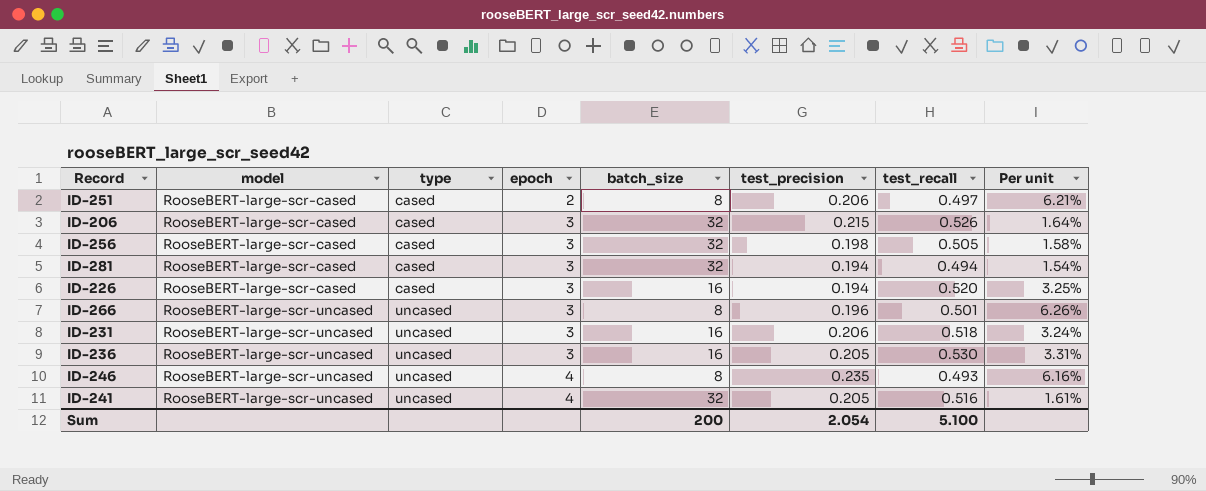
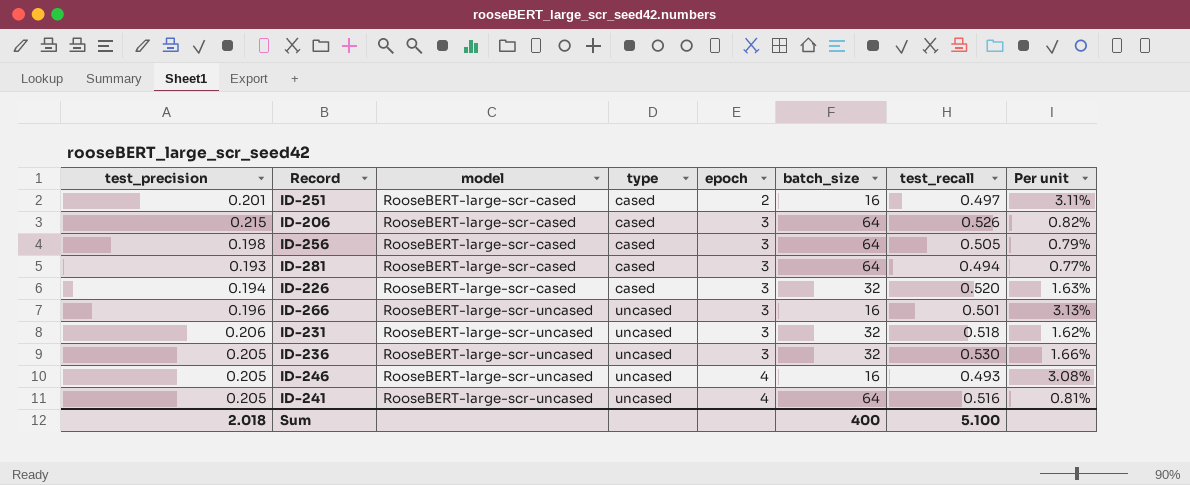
column test_precision | position: 6 -> 1
ID-251 | test_precision: 0.206 -> 0.201
ID-251 | batch_size: 8 -> 16
ID-251 | Per unit: 6.21% -> 3.11%
ID-206 | batch_size: 32 -> 64
ID-206 | Per unit: 1.64% -> 0.82%
ID-256 | batch_size: 32 -> 64
ID-256 | Per unit: 1.58% -> 0.79%
ID-281 | test_precision: 0.194 -> 0.193
ID-281 | batch_size: 32 -> 64
ID-281 | Per unit: 1.54% -> 0.77%
ID-226 | batch_size: 16 -> 32
ID-226 | Per unit: 3.25% -> 1.63%
ID-266 | batch_size: 8 -> 16
ID-266 | Per unit: 6.26% -> 3.13%
ID-231 | batch_size: 16 -> 32
ID-231 | Per unit: 3.24% -> 1.62%
ID-236 | batch_size: 16 -> 32
ID-236 | Per unit: 3.31% -> 1.66%
ID-246 | test_precision: 0.235 -> 0.205
ID-246 | batch_size: 8 -> 16
ID-246 | Per unit: 6.16% -> 3.08%
ID-241 | batch_size: 32 -> 64
ID-241 | Per unit: 1.61% -> 0.81%
Sum | test_precision: 2.054 -> 2.018
Sum | batch_size: 200 -> 400

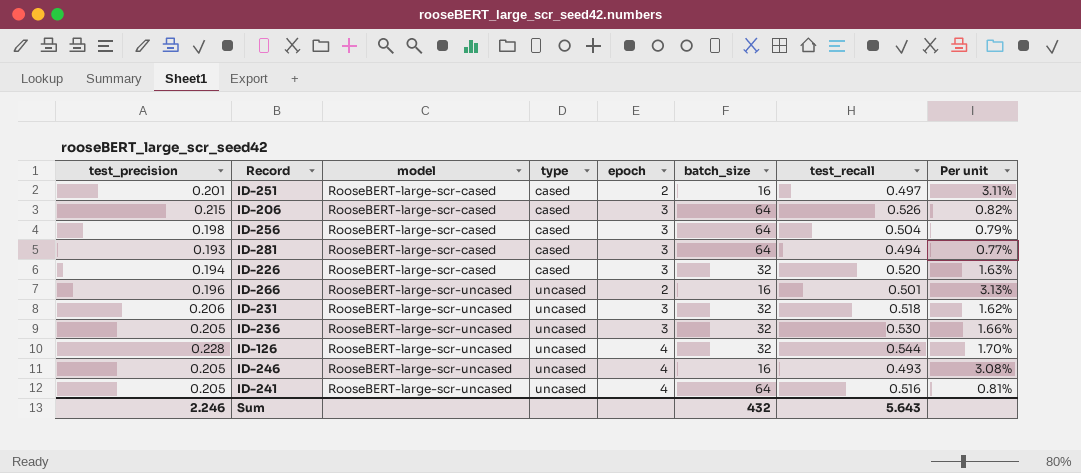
ID-256 | test_recall: 0.505 -> 0.504
ID-266 | epoch: 3 -> 2
row ID-126: none -> 0.228 | RooseBERT-large-scr-uncased | uncased | 4 | 32 | 0.544 | 1.70%
Sum | test_precision: 2.018 -> 2.246
Sum | batch_size: 400 -> 432
Sum | test_recall: 5.100 -> 5.643

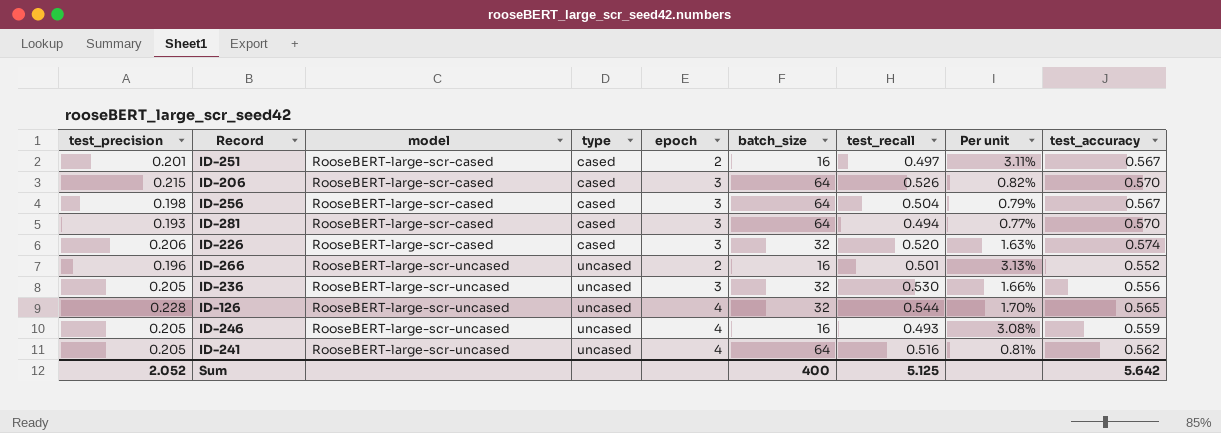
column test_accuracy | position: none -> 9
row ID-231: 0.206 | RooseBERT-large-scr-uncased | uncased | 3 | 32 | 0.518 | 1.62% -> none
ID-226 | test_precision: 0.194 -> 0.206
Sum | test_precision: 2.246 -> 2.052
Sum | batch_size: 432 -> 400
Sum | test_recall: 5.643 -> 5.125

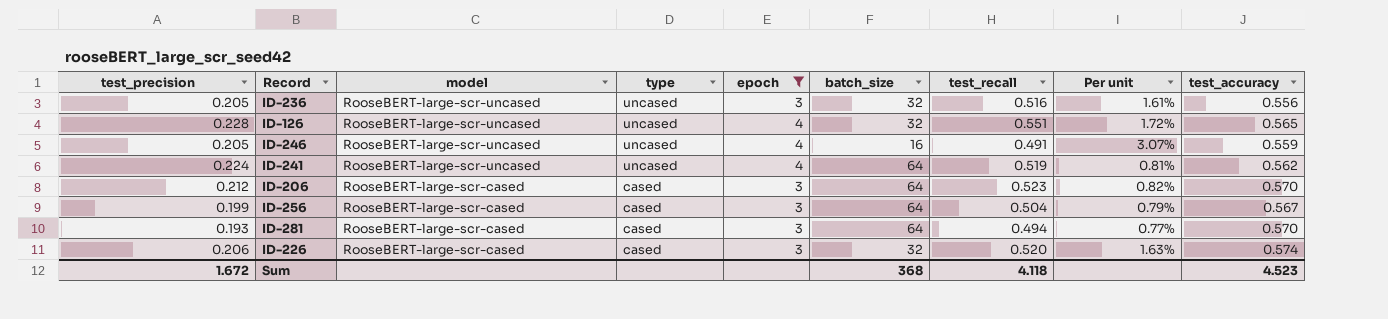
filter: none -> epoch != 2
row order: model ascending -> model descending
ID-236 | test_recall: 0.530 -> 0.516
ID-236 | Per unit: 1.66% -> 1.61%
ID-126 | test_recall: 0.544 -> 0.551
ID-126 | Per unit: 1.70% -> 1.72%
ID-246 | test_recall: 0.493 -> 0.491
ID-246 | Per unit: 3.08% -> 3.07%
ID-241 | test_precision: 0.205 -> 0.224
ID-241 | test_recall: 0.516 -> 0.519
ID-206 | test_precision: 0.215 -> 0.212
ID-206 | test_recall: 0.526 -> 0.523
ID-256 | test_precision: 0.198 -> 0.199
Sum | test_precision: 2.052 -> 1.672
Sum | batch_size: 400 -> 368
Sum | test_recall: 5.125 -> 4.118
Sum | test_accuracy: 5.642 -> 4.523

